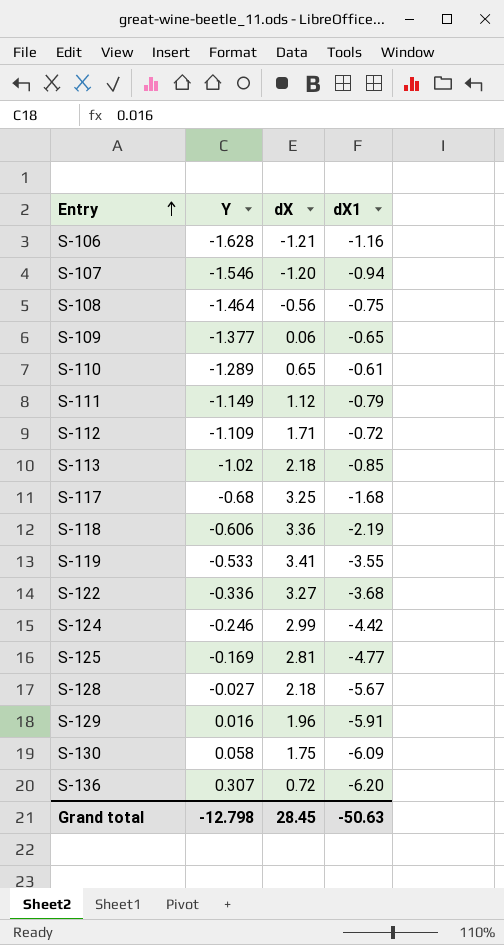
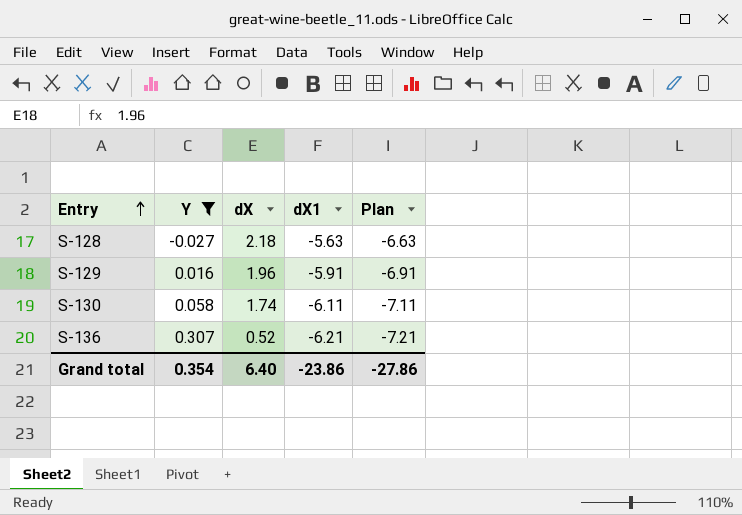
filter: none -> Y >= -0.027
column Plan | formula: none -> [dX1] - 1
S-128 | dX1: -5.67 -> -5.63
S-130 | dX: 1.75 -> 1.74
S-130 | dX1: -6.09 -> -6.11
S-136 | dX: 0.72 -> 0.52
S-136 | dX1: -6.20 -> -6.21
Grand total | Y: -12.798 -> 0.354
Grand total | dX: 28.45 -> 6.40
Grand total | dX1: -50.63 -> -23.86

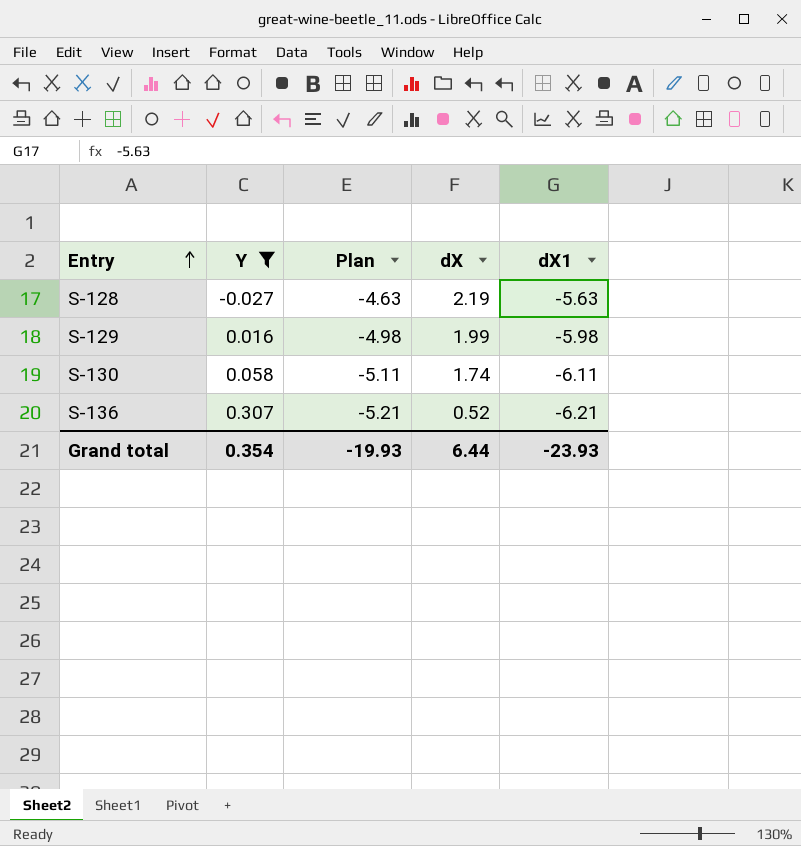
column Plan | formula: [dX1] - 1 -> [dX1] + 1
column Plan | position: 5 -> 3
S-128 | dX: 2.18 -> 2.19
S-129 | dX: 1.96 -> 1.99
S-129 | dX1: -5.91 -> -5.98
Grand total | Plan: -27.86 -> -19.93
Grand total | dX: 6.40 -> 6.44
Grand total | dX1: -23.86 -> -23.93

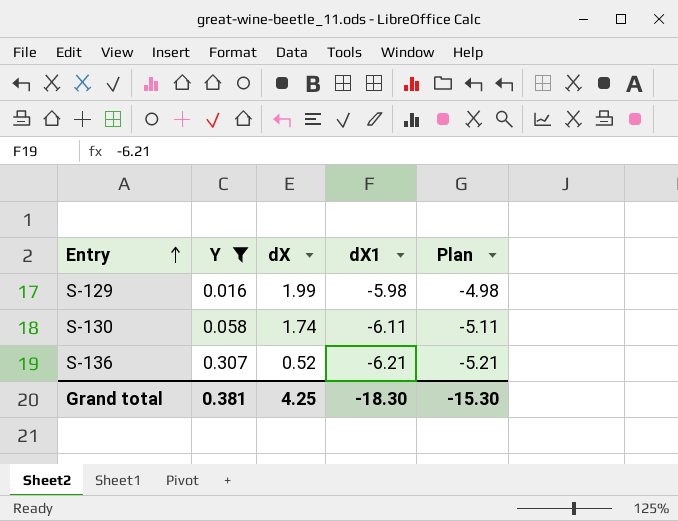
column Plan | position: 3 -> 5
row S-128: -0.027 | -4.63 | 2.19 | -5.63 -> none
Grand total | Y: 0.354 -> 0.381
Grand total | dX: 6.44 -> 4.25
Grand total | dX1: -23.93 -> -18.30
Grand total | Plan: -19.93 -> -15.30

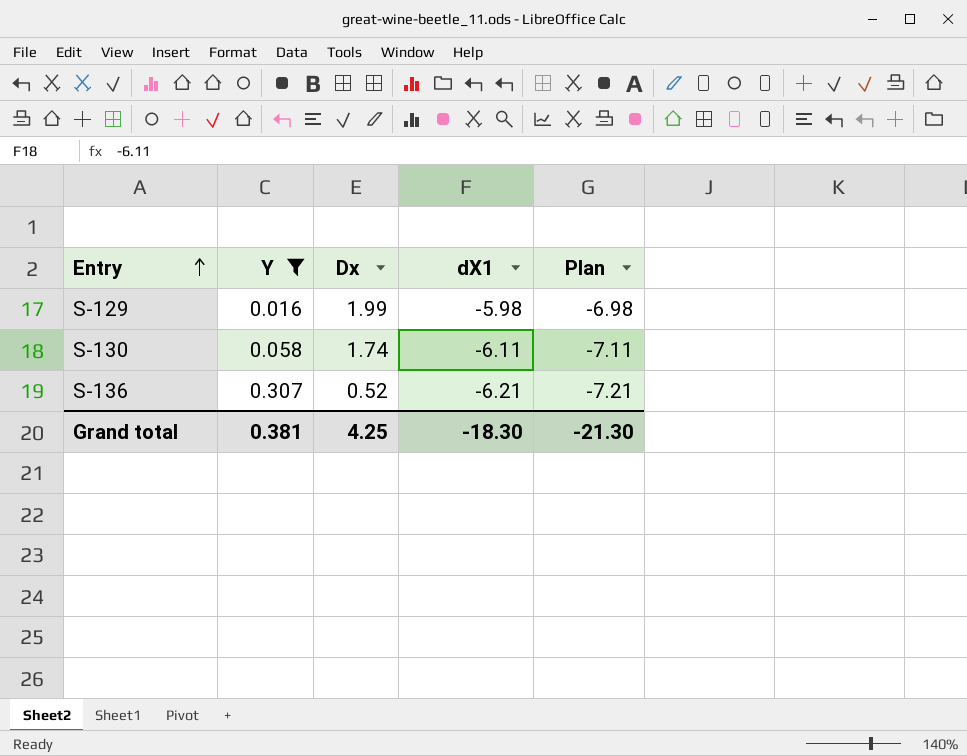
column name: dX -> Dx
column Plan | formula: [dX1] + 1 -> [dX1] - 1
Grand total | Plan: -15.30 -> -21.30

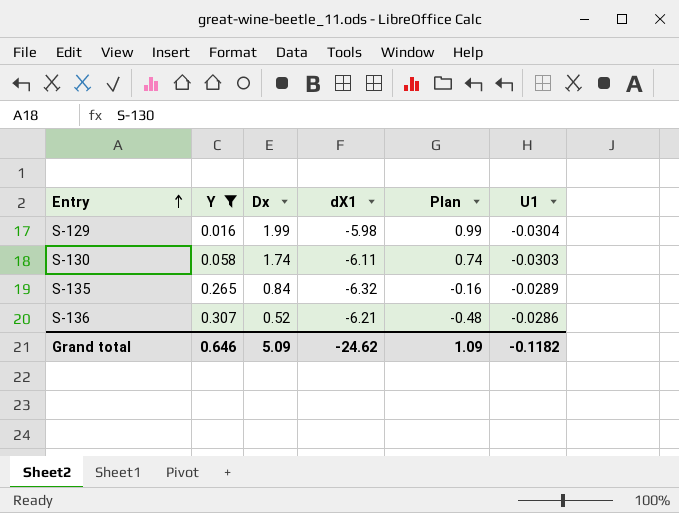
column Plan | formula: [dX1] - 1 -> [Dx] - 1
column U1 | position: none -> 6
row S-135: none -> 0.265 | 0.84 | -6.32 | -0.16 | -0.0289
Grand total | Y: 0.381 -> 0.646
Grand total | Dx: 4.25 -> 5.09
Grand total | dX1: -18.30 -> -24.62
Grand total | Plan: -21.30 -> 1.09

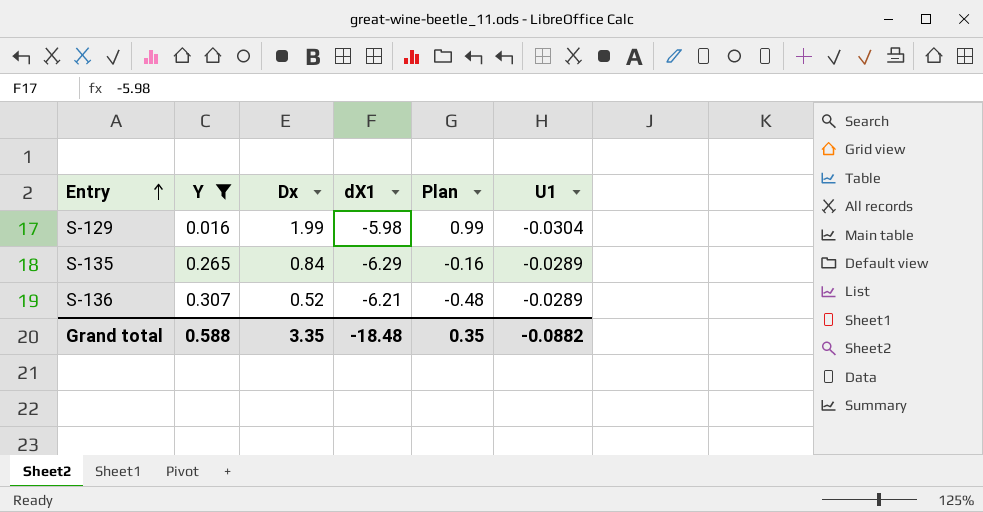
row S-130: 0.058 | 1.74 | -6.11 | 0.74 | -0.0303 -> none
S-135 | dX1: -6.32 -> -6.29
S-136 | U1: -0.0286 -> -0.0289
Grand total | Y: 0.646 -> 0.588
Grand total | Dx: 5.09 -> 3.35
Grand total | dX1: -24.62 -> -18.48
Grand total | Plan: 1.09 -> 0.35
Grand total | U1: -0.1182 -> -0.0882

